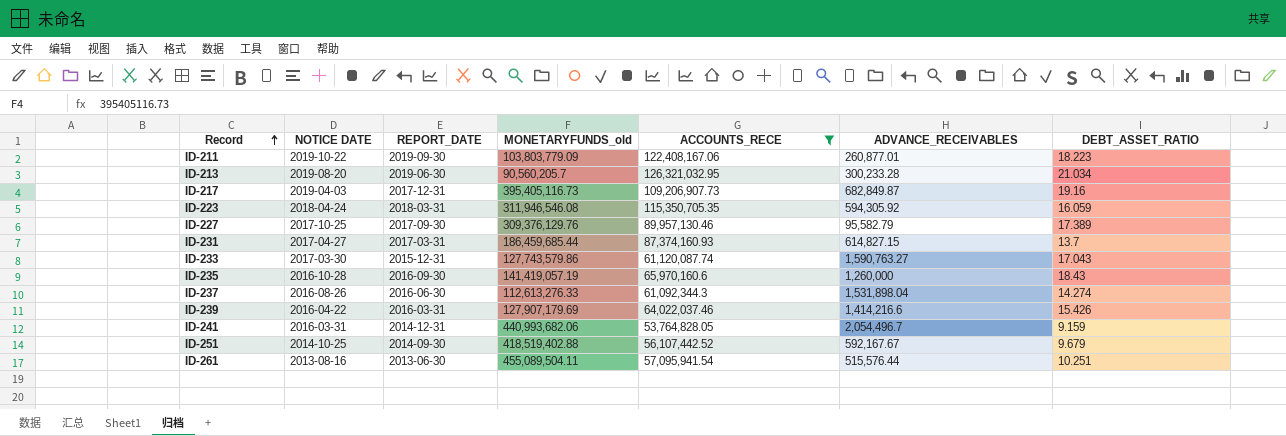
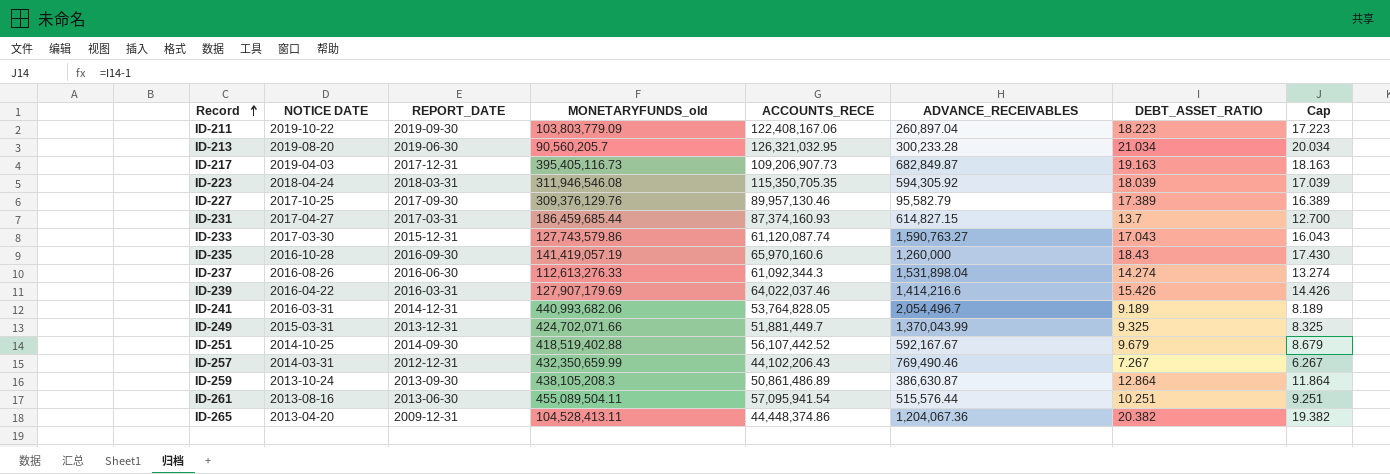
filter: ACCOUNTS_RECE >= 53,764,828.05 -> none
column Cap | formula: none -> [DEBT_ASSET_RATIO] - 1
ID-211 | ADVANCE_RECEIVABLES: 260,877.01 -> 260,897.04
ID-217 | DEBT_ASSET_RATIO: 19.16 -> 19.163
ID-223 | DEBT_ASSET_RATIO: 16.059 -> 18.039
ID-241 | DEBT_ASSET_RATIO: 9.159 -> 9.189

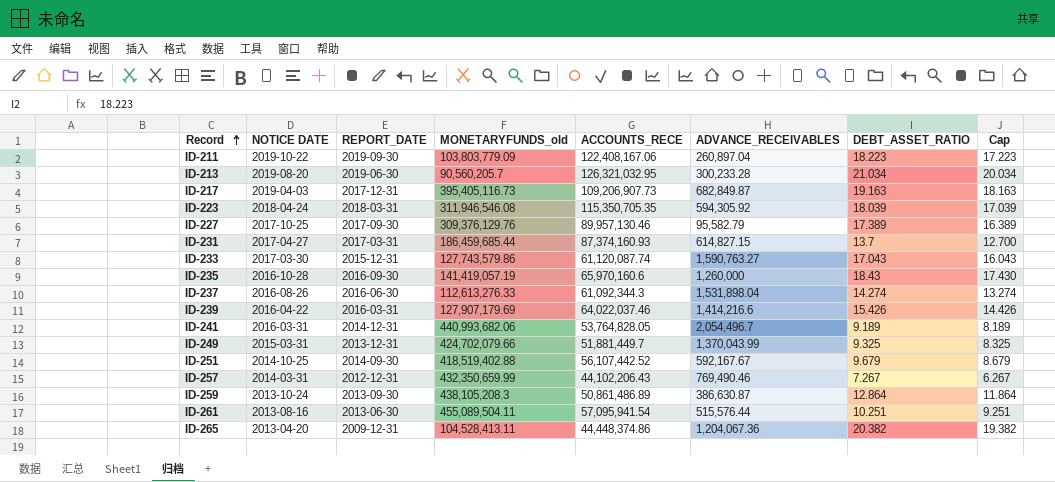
ID-249 | MONETARYFUNDS_old: 424,702,071.66 -> 424,702,079.66

